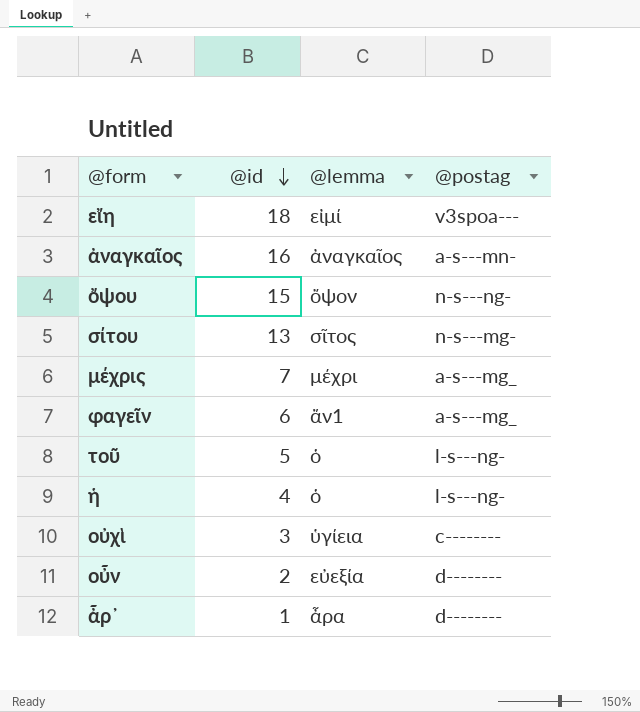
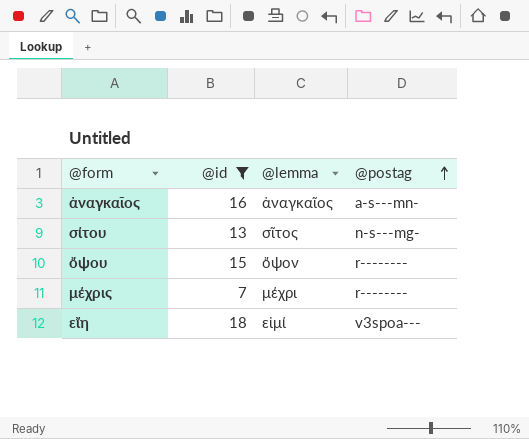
filter: none -> @id >= 7
row order: @id descending -> @postag ascending
ὄψου | @postag: n-s---ng- -> r--------
μέχρις | @postag: a-s---mg_ -> r--------

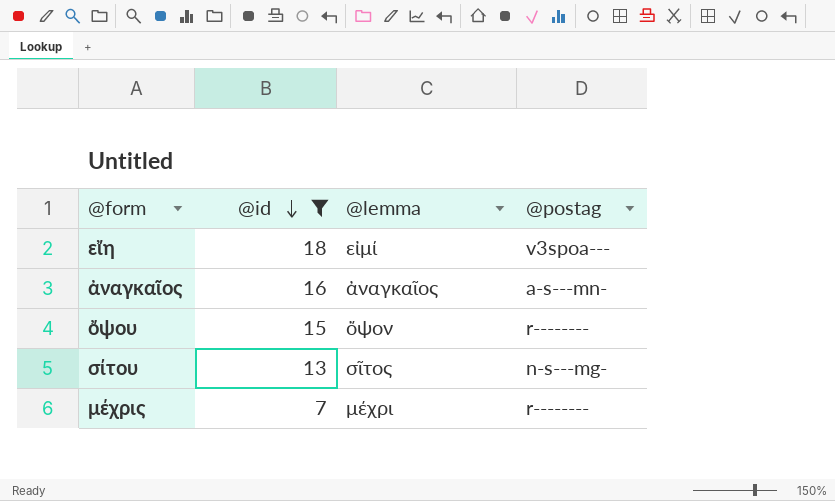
row order: @postag ascending -> @id descending

